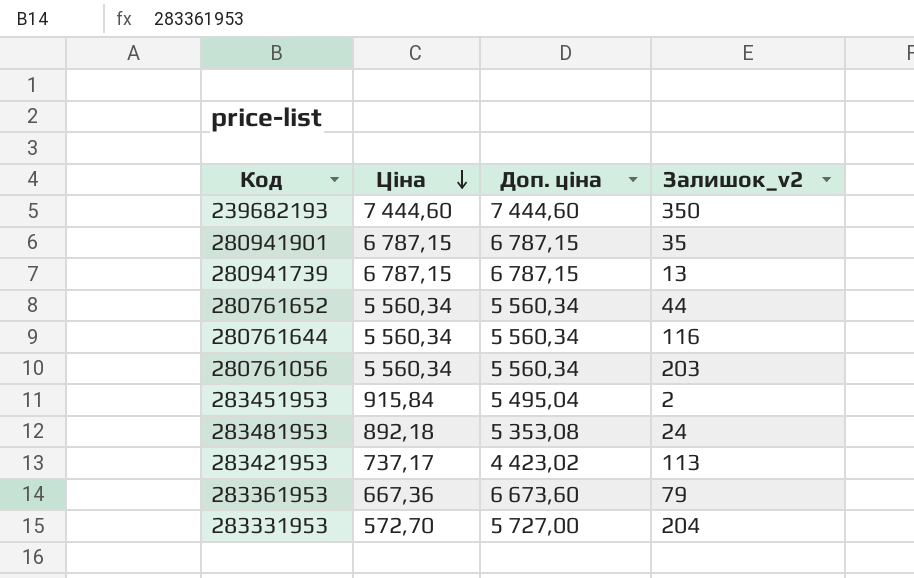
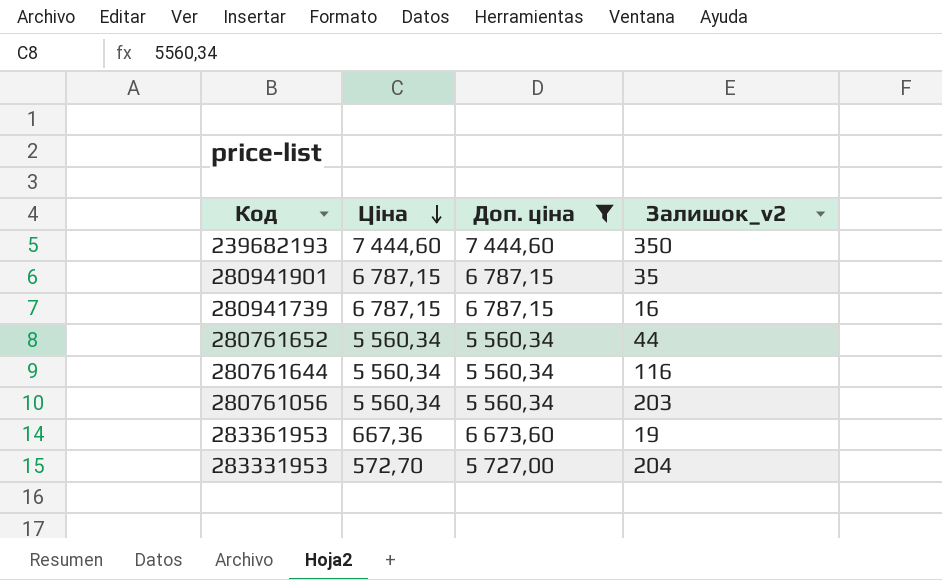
filter: none -> Доп. ціна >= 5 560,34
280941739 | Залишок_v2: 13 -> 16
283361953 | Залишок_v2: 79 -> 19

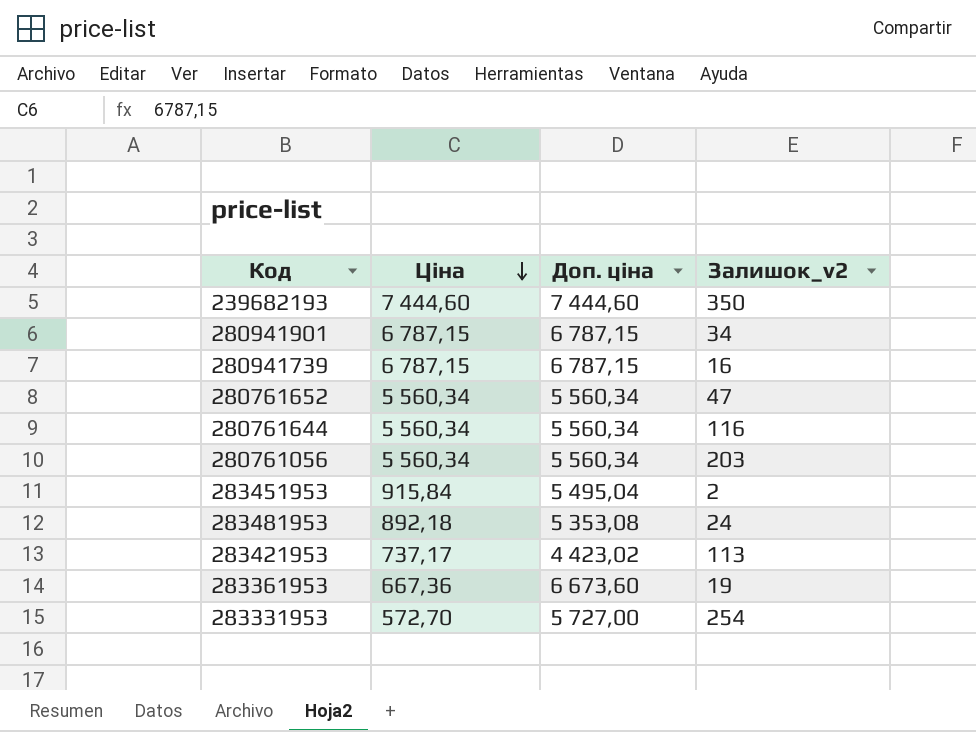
filter: Доп. ціна >= 5 560,34 -> none
280941901 | Залишок_v2: 35 -> 34
280761652 | Залишок_v2: 44 -> 47
283331953 | Залишок_v2: 204 -> 254

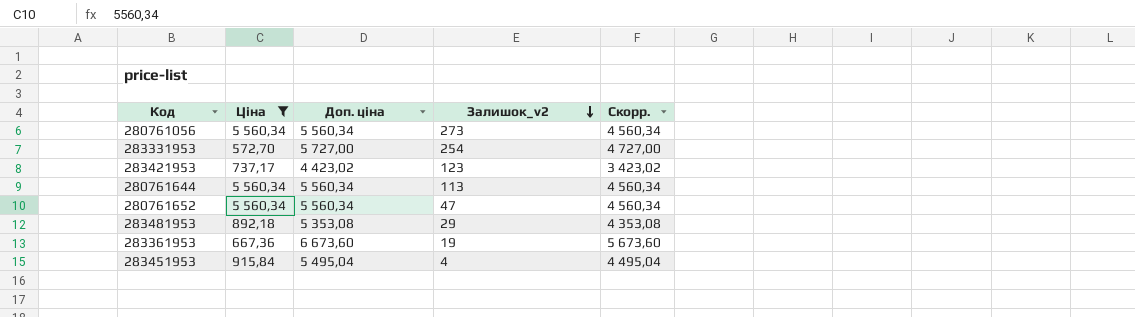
filter: none -> Ціна <= 5 560,34
row order: Ціна descending -> Залишок_v2 descending
column Скорр. | formula: none -> [Доп. ціна] - 1000
280761056 | Залишок_v2: 203 -> 273
283421953 | Залишок_v2: 113 -> 123
280761644 | Залишок_v2: 116 -> 113
283481953 | Залишок_v2: 24 -> 29
283451953 | Залишок_v2: 2 -> 4

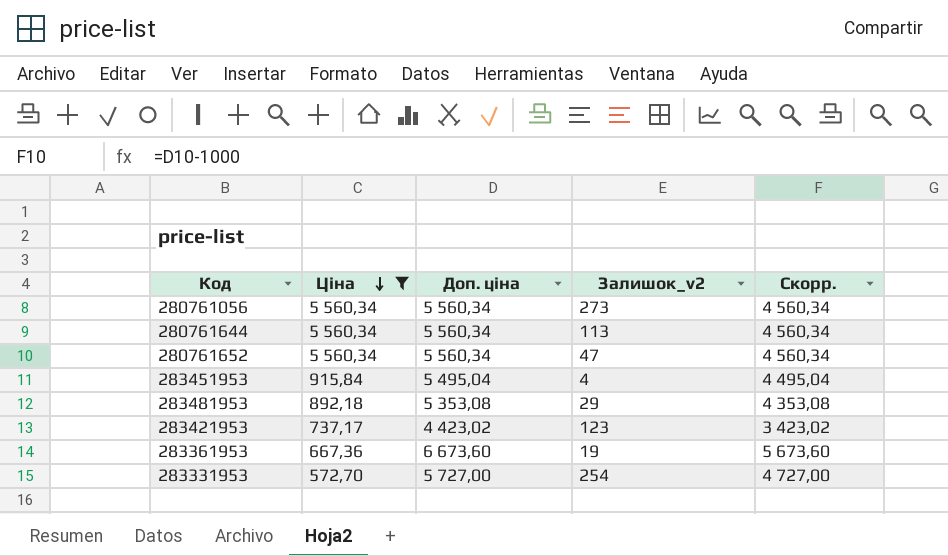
row order: Залишок_v2 descending -> Ціна descending

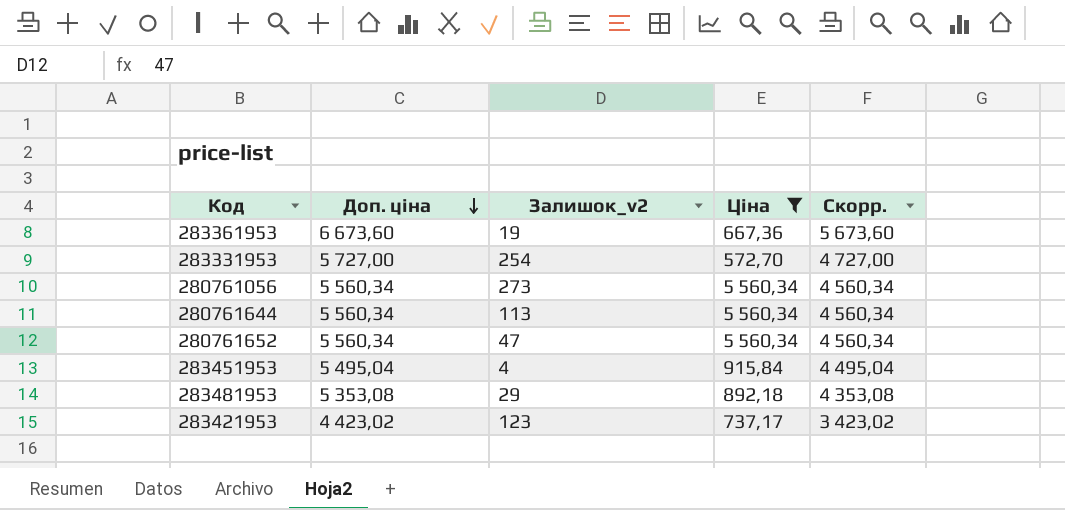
row order: Ціна descending -> Доп. ціна descending
column Ціна | position: 2 -> 4

